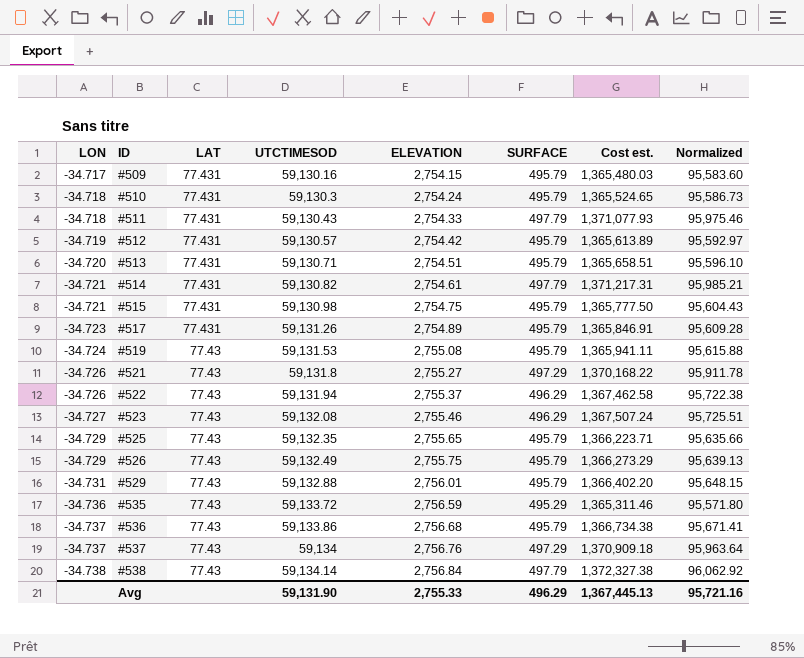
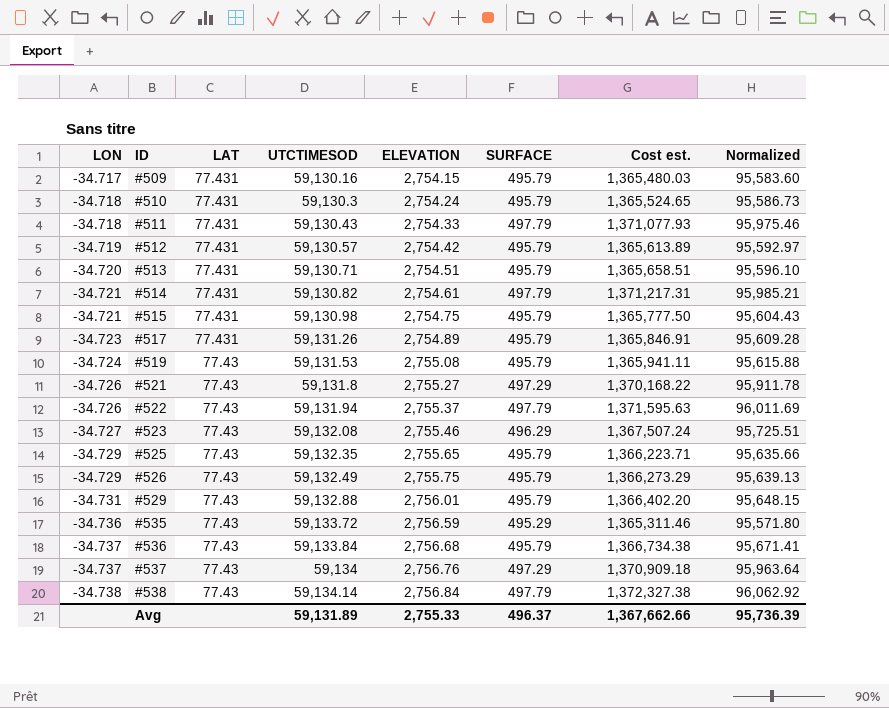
#522 | SURFACE: 496.29 -> 497.79
#522 | Cost est.: 1,367,462.58 -> 1,371,595.63
#522 | Normalized: 95,722.38 -> 96,011.69
#536 | UTCTIMESOD: 59,133.86 -> 59,133.84
Avg | UTCTIMESOD: 59,131.90 -> 59,131.89
Avg | SURFACE: 496.29 -> 496.37
Avg | Cost est.: 1,367,445.13 -> 1,367,662.66
Avg | Normalized: 95,721.16 -> 95,736.39

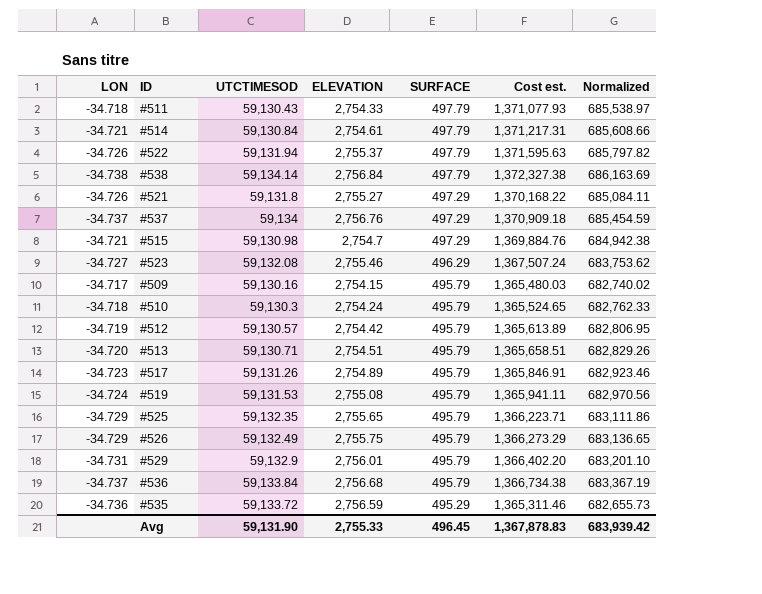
row order: LON descending -> SURFACE descending
column LAT | position: 3 -> none
column Normalized | formula: [Cost est.] * 0.07 -> [Cost est.] * 0.5
#514 | UTCTIMESOD: 59,130.82 -> 59,130.84
#515 | ELEVATION: 2,754.75 -> 2,754.7
#515 | SURFACE: 495.79 -> 497.29
#515 | Cost est.: 1,365,777.50 -> 1,369,884.76
#529 | UTCTIMESOD: 59,132.88 -> 59,132.9
Avg | UTCTIMESOD: 59,131.89 -> 59,131.90
Avg | SURFACE: 496.37 -> 496.45
Avg | Cost est.: 1,367,662.66 -> 1,367,878.83
Avg | Normalized: 95,736.39 -> 683,939.42

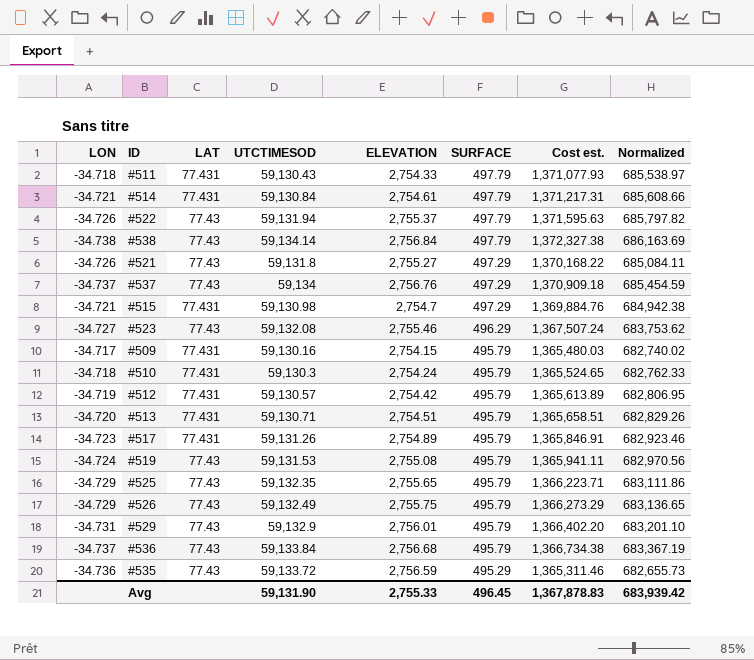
column LAT | position: none -> 3

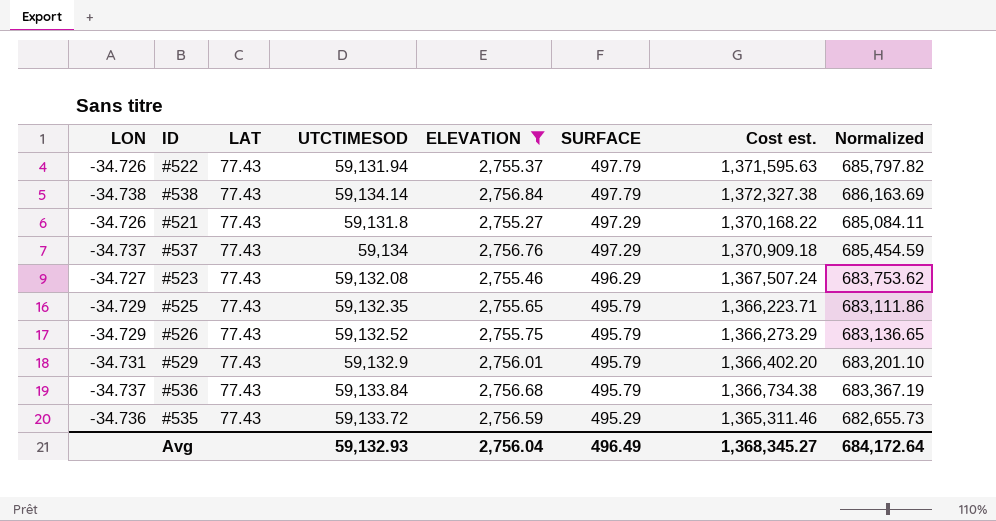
filter: none -> ELEVATION >= 2,755.27
#526 | UTCTIMESOD: 59,132.49 -> 59,132.52
Avg | UTCTIMESOD: 59,131.90 -> 59,132.93
Avg | ELEVATION: 2,755.33 -> 2,756.04
Avg | SURFACE: 496.45 -> 496.49
Avg | Cost est.: 1,367,878.83 -> 1,368,345.27
Avg | Normalized: 683,939.42 -> 684,172.64

